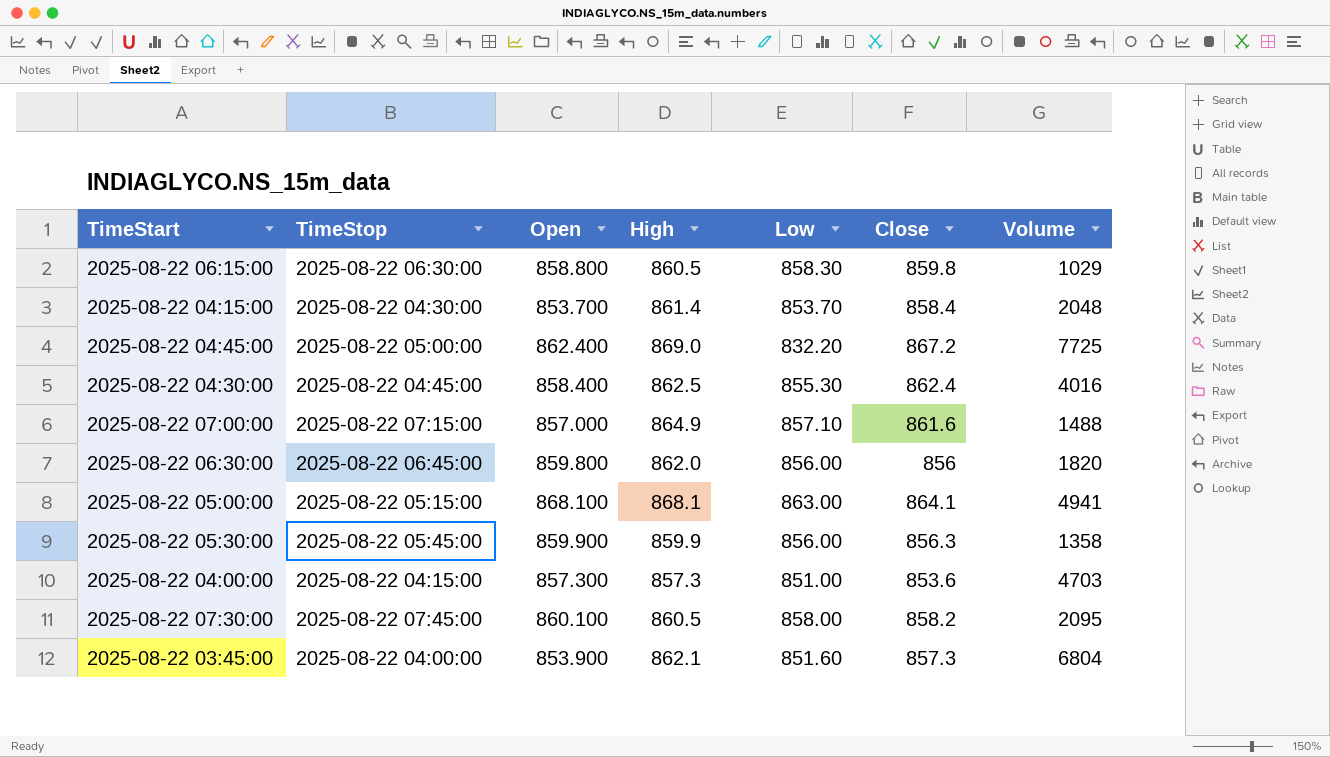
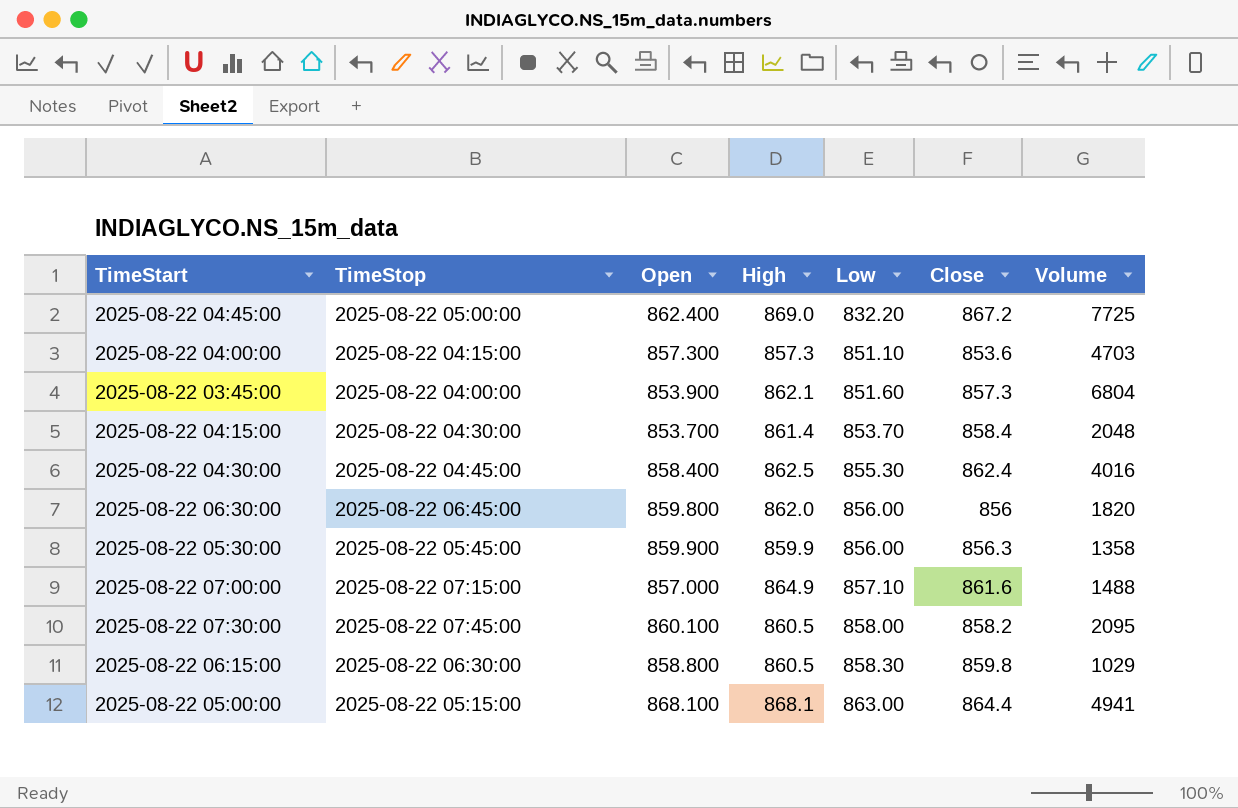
row order: none -> Low ascending
2025-08-22 04:00:00 | Low: 851.00 -> 851.10
2025-08-22 05:00:00 | Close: 864.1 -> 864.4

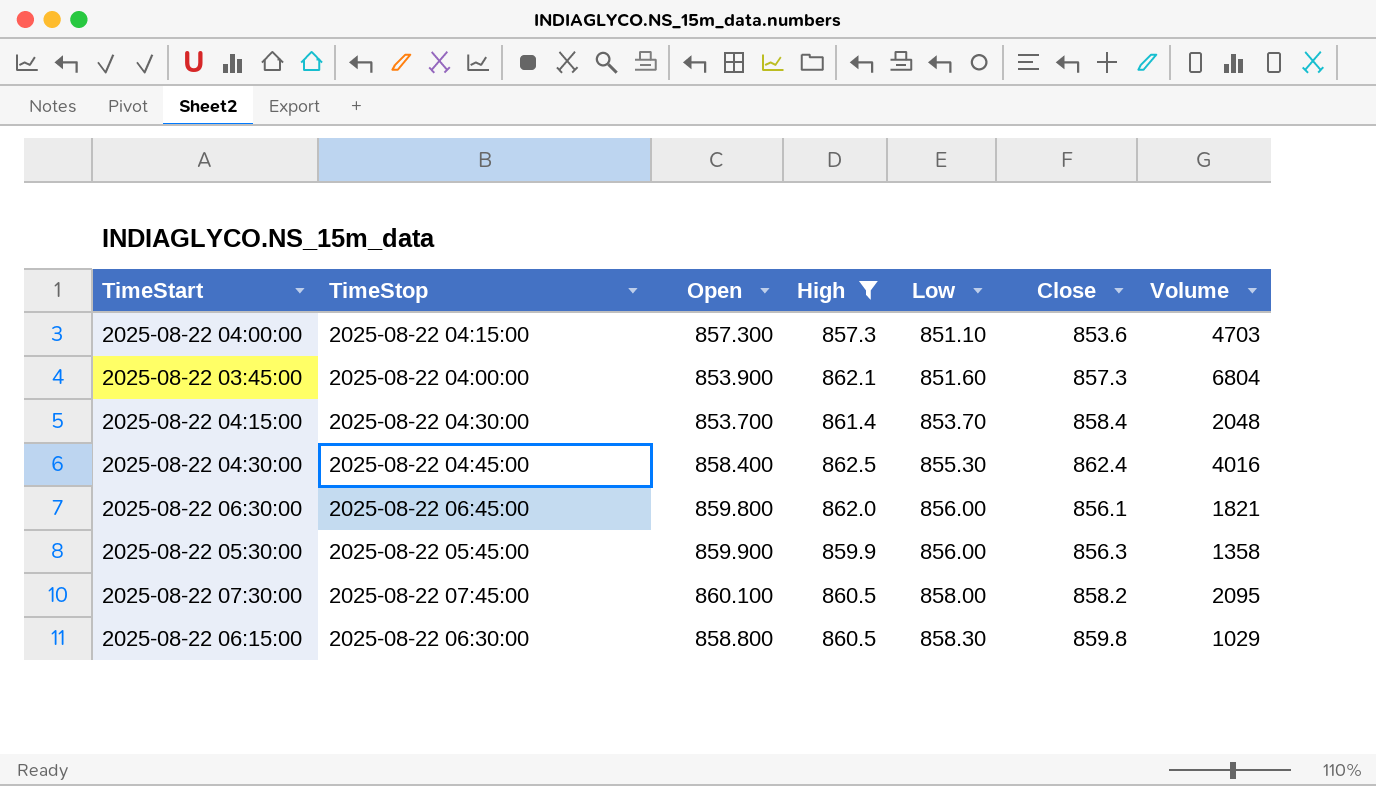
filter: none -> High <= 862.5
2025-08-22 06:30:00 | Close: 856 -> 856.1
2025-08-22 06:30:00 | Volume: 1820 -> 1821

